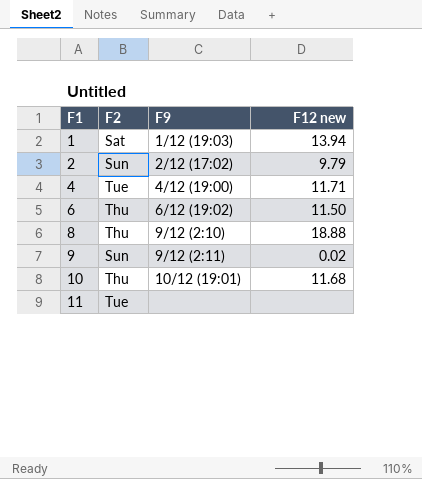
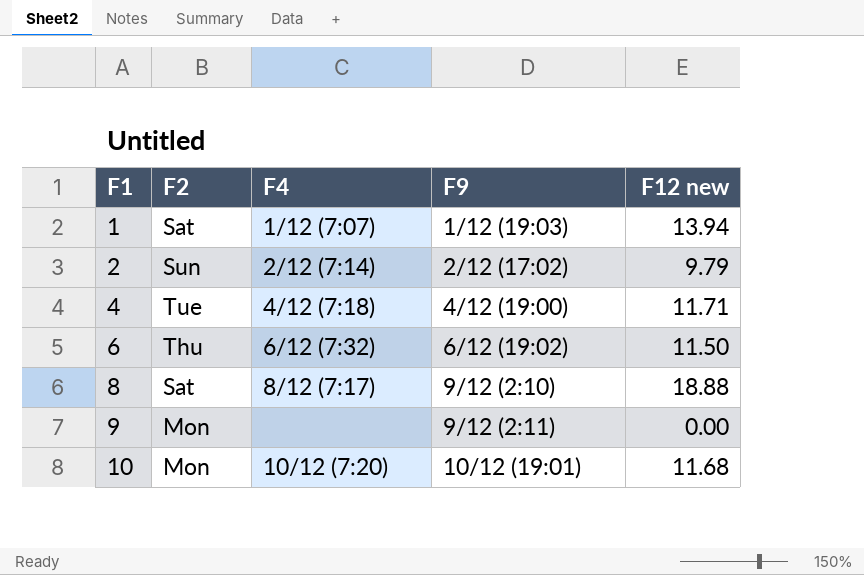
column F4 | position: none -> 3
row 11: Tue | none | none -> none
8 | F2: Thu -> Sat
9 | F2: Sun -> Mon
9 | F12 new: 0.02 -> 0.00
10 | F2: Thu -> Mon

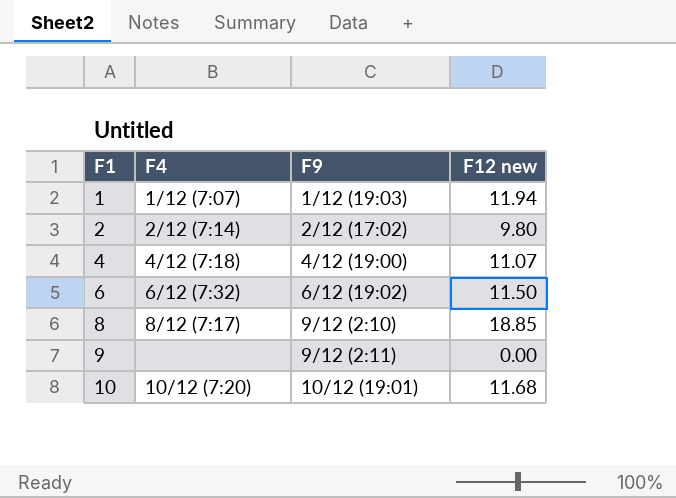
column F2 | position: 2 -> none
1 | F12 new: 13.94 -> 11.94
2 | F12 new: 9.79 -> 9.80
4 | F12 new: 11.71 -> 11.07
8 | F12 new: 18.88 -> 18.85

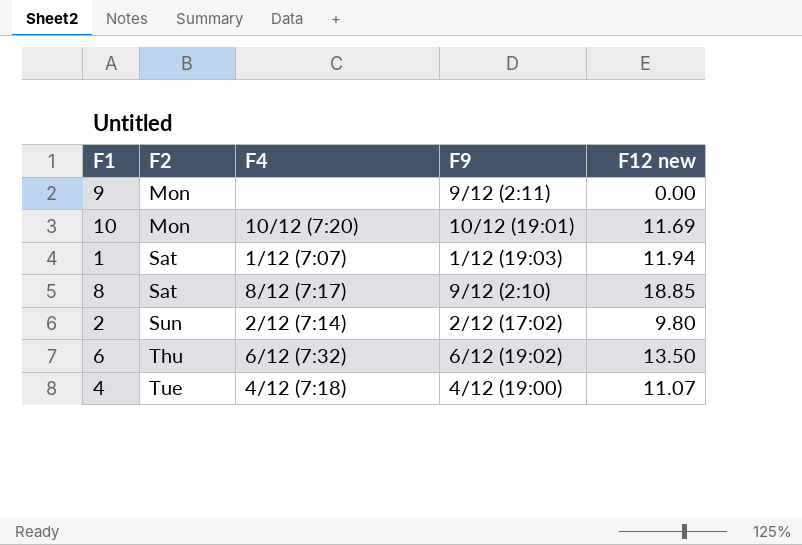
row order: F1 ascending -> F2 ascending
column F2 | position: none -> 2
10 | F12 new: 11.68 -> 11.69
6 | F12 new: 11.50 -> 13.50

